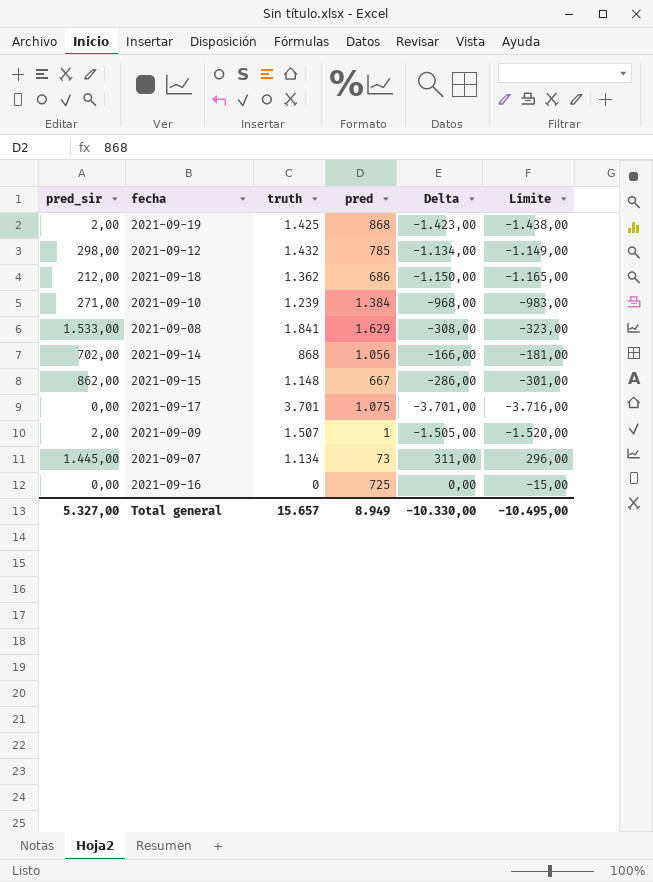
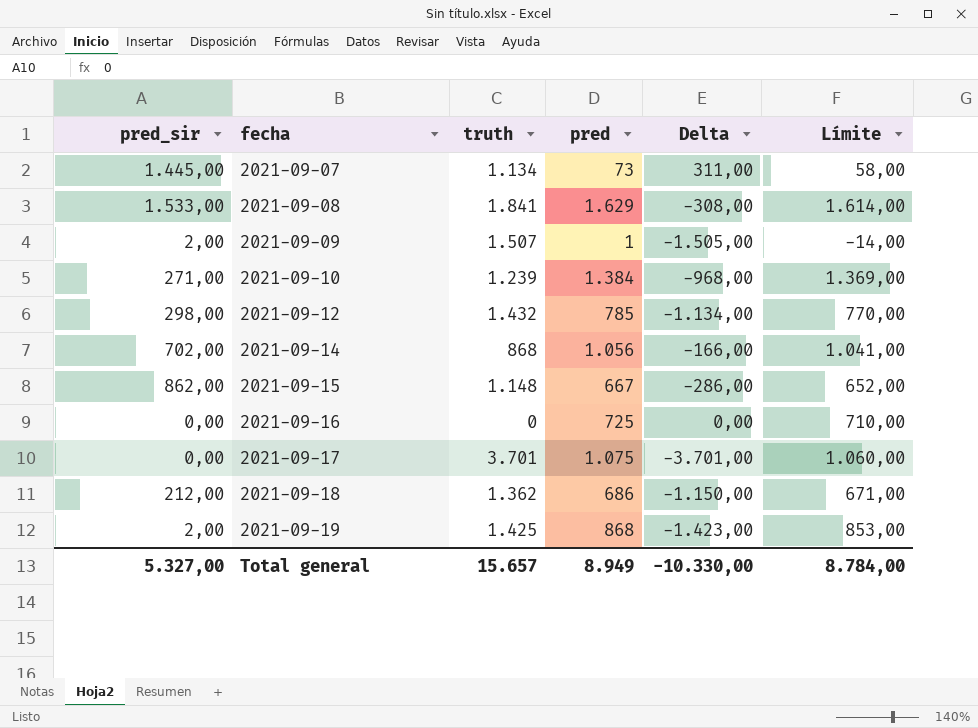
row order: none -> fecha ascending
column Límite | formula: [Delta] - 15 -> [pred] - 15
Total general | Límite: -10.495,00 -> 8.784,00

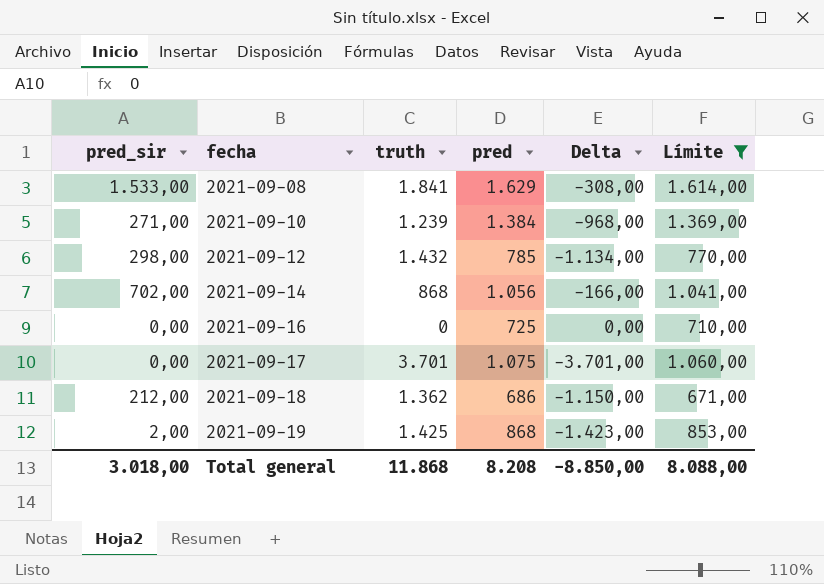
filter: none -> Límite >= 671,00
Total general | pred_sir: 5.327,00 -> 3.018,00
Total general | truth: 15.657 -> 11.868
Total general | pred: 8.949 -> 8.208
Total general | Delta: -10.330,00 -> -8.850,00
Total general | Límite: 8.784,00 -> 8.088,00

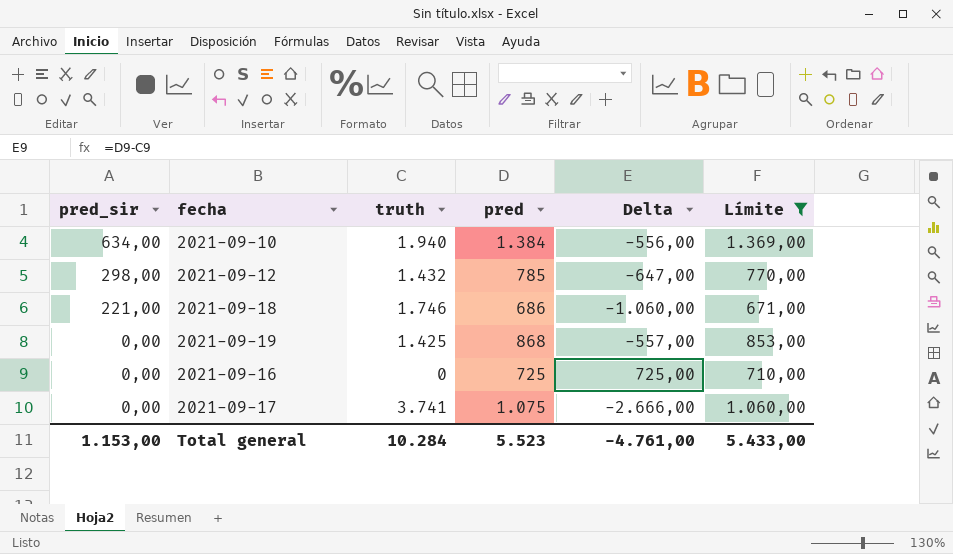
row order: fecha ascending -> pred_sir descending
column Delta | formula: [pred_sir] - [truth] -> [pred] - [truth]
row 2021-09-08: 1.533,00 | 1.841 | 1.629 | -308,00 | 1.614,00 -> none
row 2021-09-14: 702,00 | 868 | 1.056 | -166,00 | 1.041,00 -> none
2021-09-10 | pred_sir: 271,00 -> 634,00
2021-09-10 | truth: 1.239 -> 1.940
2021-09-18 | pred_sir: 212,00 -> 221,00
2021-09-18 | truth: 1.362 -> 1.746
2021-09-19 | pred_sir: 2,00 -> 0,00
2021-09-17 | truth: 3.701 -> 3.741
Total general | pred_sir: 3.018,00 -> 1.153,00
Total general | truth: 11.868 -> 10.284
Total general | pred: 8.208 -> 5.523
Total general | Delta: -8.850,00 -> -4.761,00
Total general | Límite: 8.088,00 -> 5.433,00

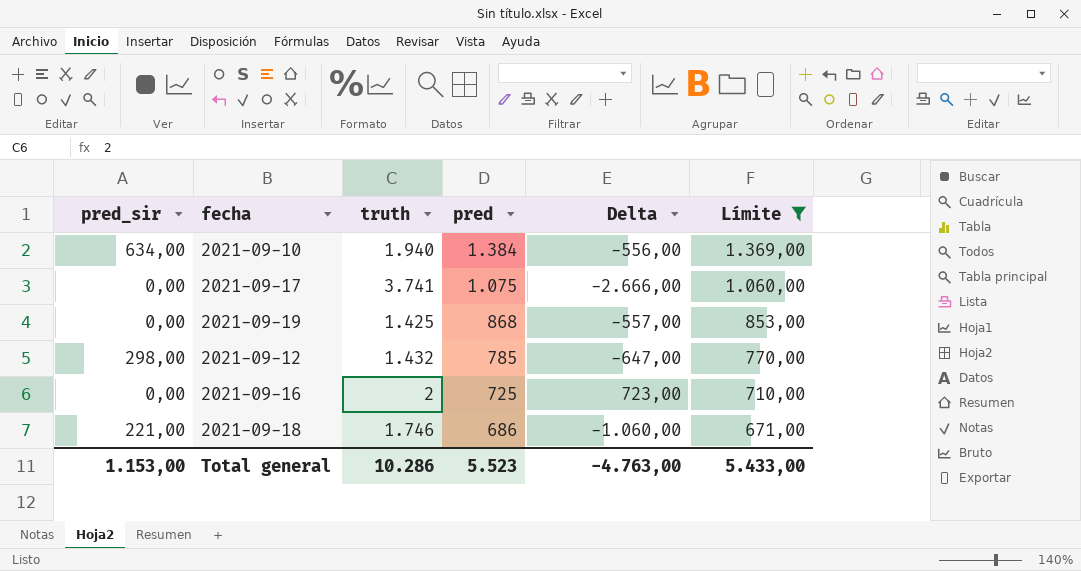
row order: pred_sir descending -> pred descending
2021-09-16 | truth: 0 -> 2
2021-09-16 | Delta: 725,00 -> 723,00
Total general | truth: 10.284 -> 10.286
Total general | Delta: -4.761,00 -> -4.763,00

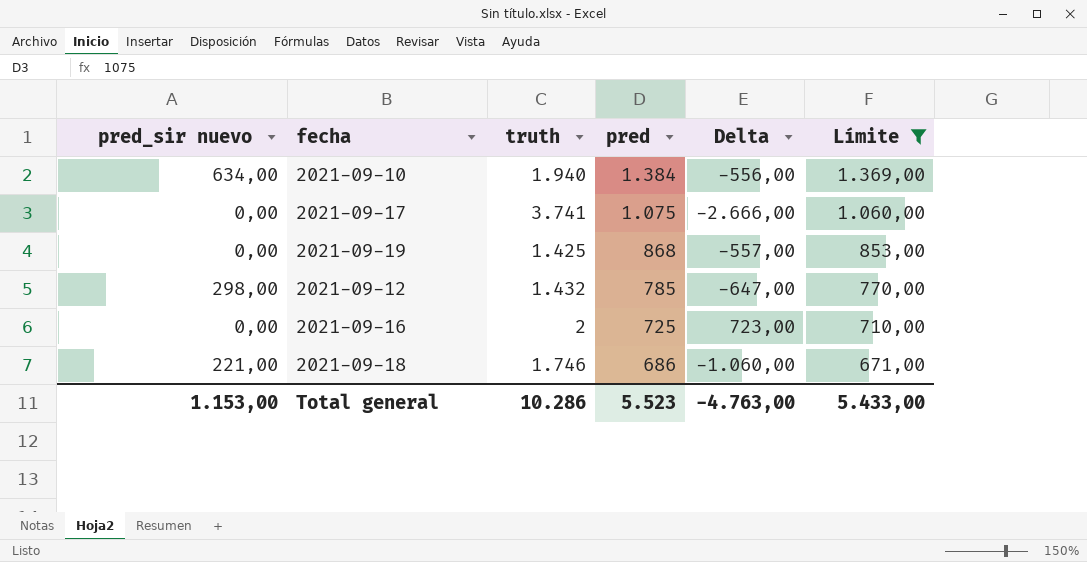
column name: pred_sir -> pred_sir nuevo

